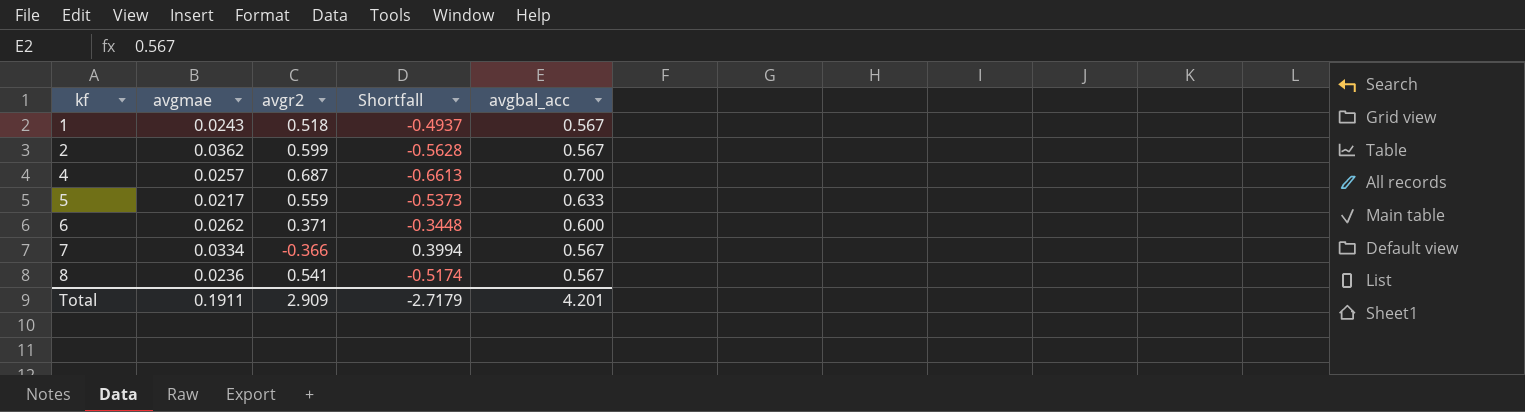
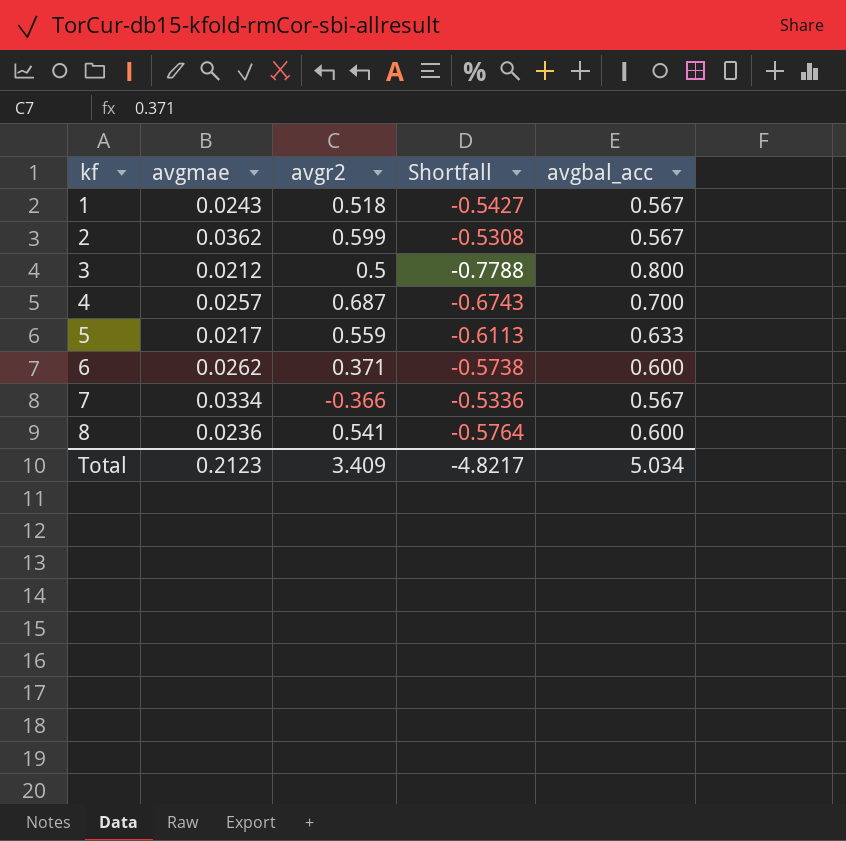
column Shortfall | formula: [avgmae] - [avgr2] -> [avgmae] - [avgbal_acc]
row 3: none -> 0.0212 | 0.5 | -0.7788 | 0.800
8 | avgbal_acc: 0.567 -> 0.600
Total | avgmae: 0.1911 -> 0.2123
Total | avgr2: 2.909 -> 3.409
Total | Shortfall: -2.7179 -> -4.8217
Total | avgbal_acc: 4.201 -> 5.034

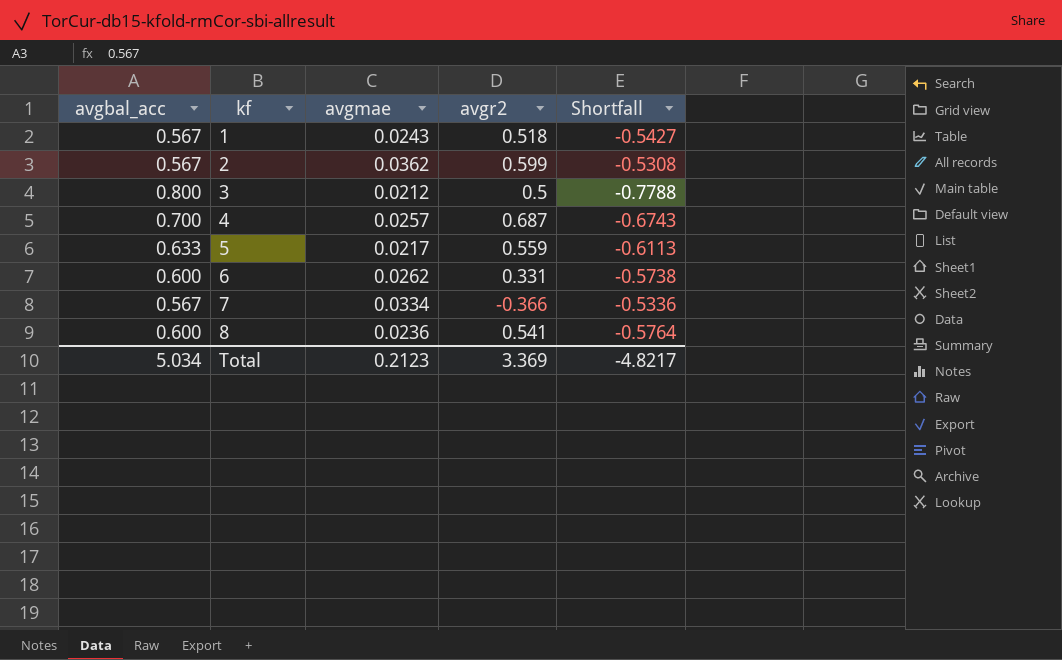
column avgbal_acc | position: 5 -> 1
6 | avgr2: 0.371 -> 0.331
Total | avgr2: 3.409 -> 3.369

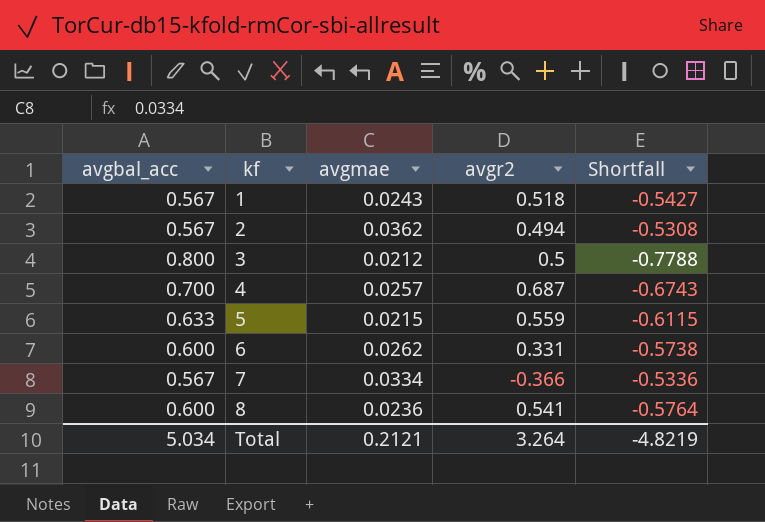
2 | avgr2: 0.599 -> 0.494
5 | avgmae: 0.0217 -> 0.0215
5 | Shortfall: -0.6113 -> -0.6115
Total | avgmae: 0.2123 -> 0.2121
Total | avgr2: 3.369 -> 3.264
Total | Shortfall: -4.8217 -> -4.8219

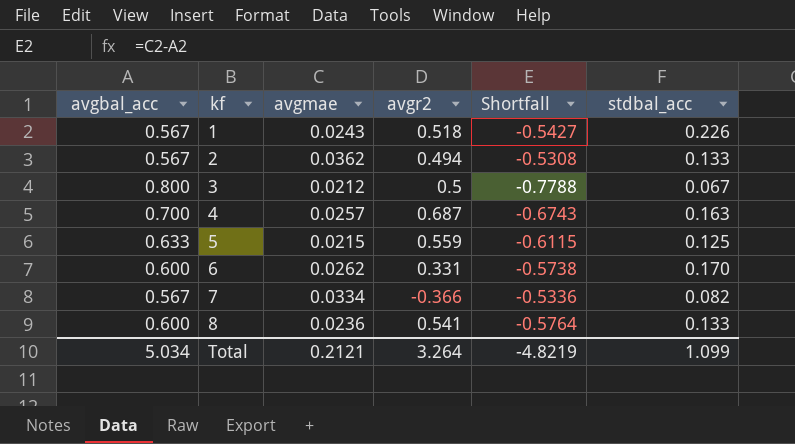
column stdbal_acc | position: none -> 6

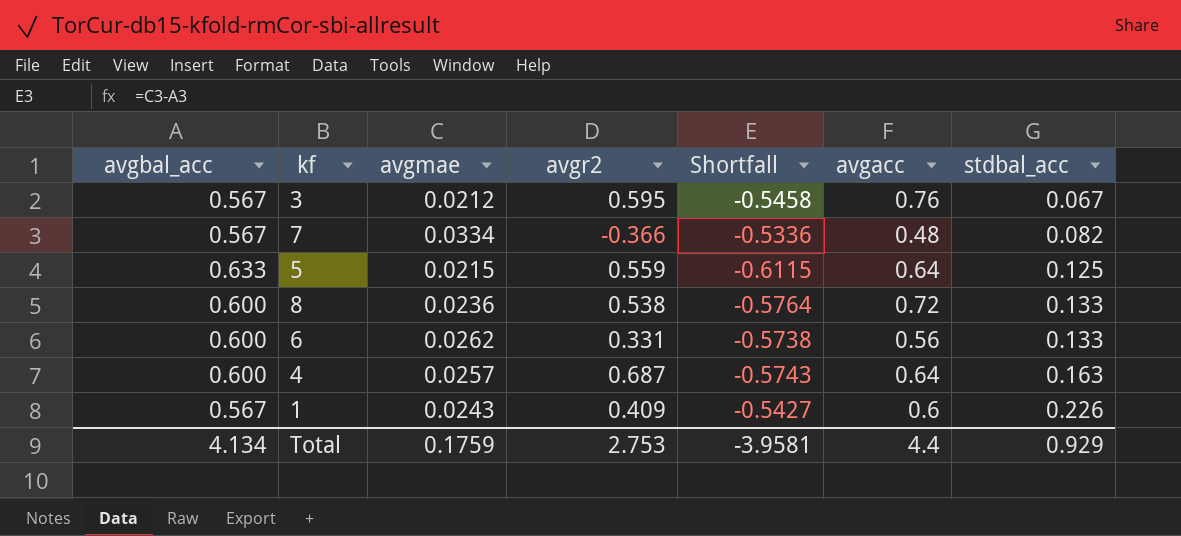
row order: kf ascending -> stdbal_acc ascending
column avgacc | position: none -> 6
row 2: 0.567 | 0.0362 | 0.494 | -0.5308 | 0.133 -> none
3 | avgbal_acc: 0.800 -> 0.567
3 | avgr2: 0.5 -> 0.595
3 | Shortfall: -0.7788 -> -0.5458
8 | avgr2: 0.541 -> 0.538
6 | stdbal_acc: 0.170 -> 0.133
4 | avgbal_acc: 0.700 -> 0.600
4 | Shortfall: -0.6743 -> -0.5743
1 | avgr2: 0.518 -> 0.409
Total | avgbal_acc: 5.034 -> 4.134
Total | avgmae: 0.2121 -> 0.1759
Total | avgr2: 3.264 -> 2.753
Total | Shortfall: -4.8219 -> -3.9581
Total | stdbal_acc: 1.099 -> 0.929

